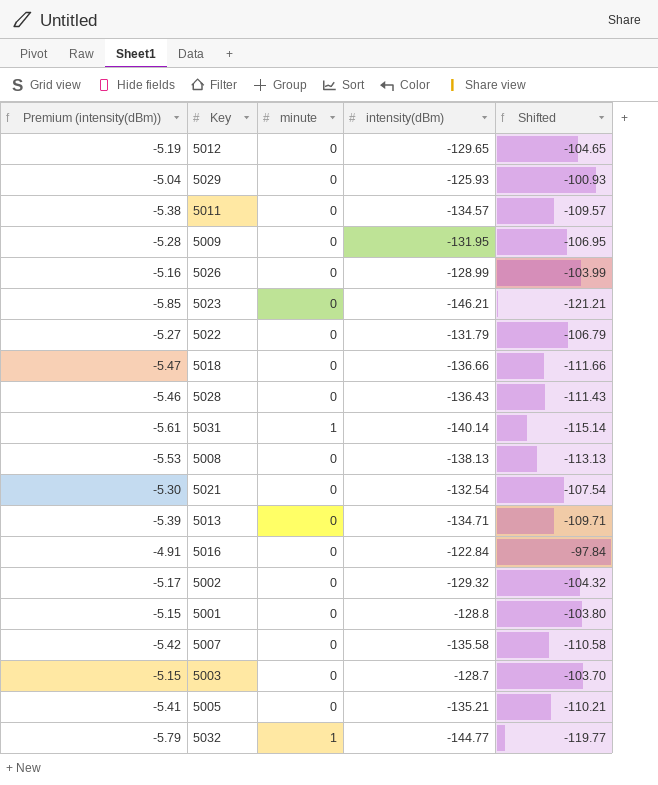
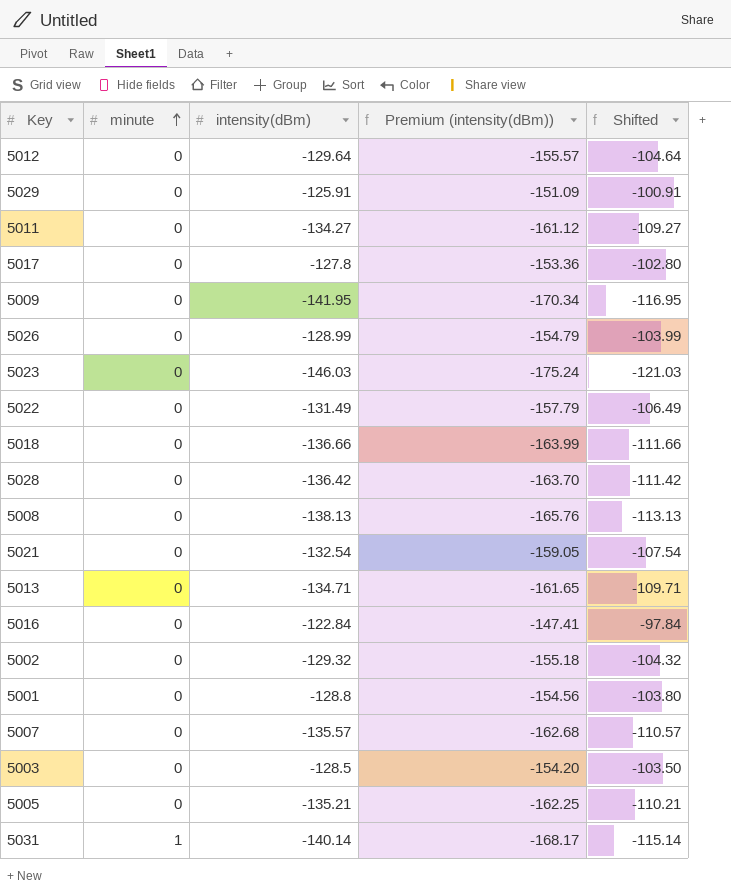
row order: none -> minute ascending
column Premium (intensity(dBm)) | formula: [intensity(dBm)] * 0.04 -> [intensity(dBm)] * 1.2
column Premium (intensity(dBm)) | position: 1 -> 4
row 5032: -5.79 | 1 | -144.77 | -119.77 -> none
5012 | intensity(dBm): -129.65 -> -129.64
5012 | Shifted: -104.65 -> -104.64
5029 | intensity(dBm): -125.93 -> -125.91
5029 | Shifted: -100.93 -> -100.91
5011 | intensity(dBm): -134.57 -> -134.27
5011 | Shifted: -109.57 -> -109.27
row 5017: none -> 0 | -127.8 | -153.36 | -102.80
5009 | intensity(dBm): -131.95 -> -141.95
5009 | Shifted: -106.95 -> -116.95
5023 | intensity(dBm): -146.21 -> -146.03
5023 | Shifted: -121.21 -> -121.03
5022 | intensity(dBm): -131.79 -> -131.49
5022 | Shifted: -106.79 -> -106.49
5028 | intensity(dBm): -136.43 -> -136.42
5028 | Shifted: -111.43 -> -111.42
5007 | intensity(dBm): -135.58 -> -135.57
5007 | Shifted: -110.58 -> -110.57
5003 | intensity(dBm): -128.7 -> -128.5
5003 | Shifted: -103.70 -> -103.50

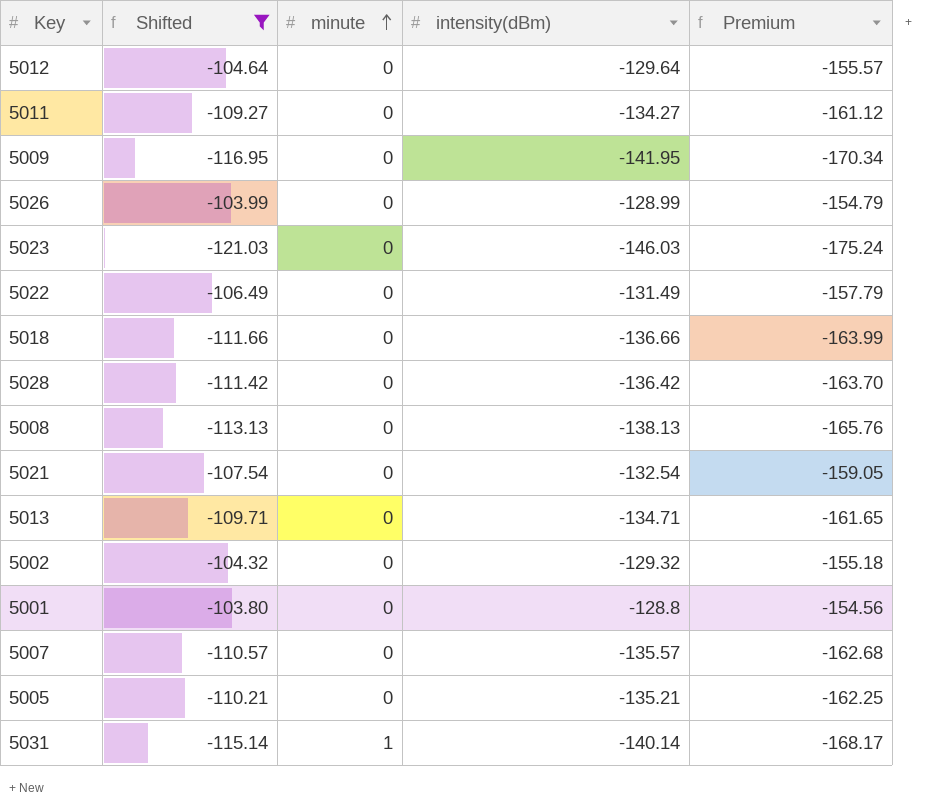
filter: none -> Shifted <= -103.80
column Shifted | position: 5 -> 2
column name: Premium (intensity(dBm)) -> Premium

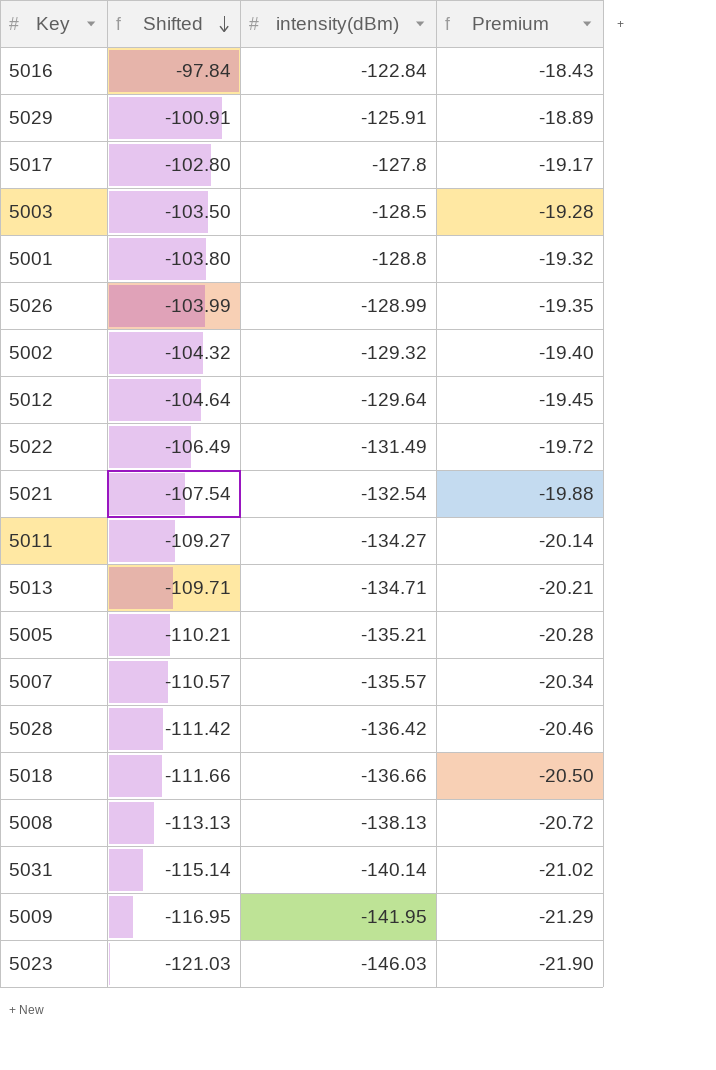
filter: Shifted <= -103.80 -> none
row order: minute ascending -> Shifted descending
column minute | position: 3 -> none
column Premium | formula: [intensity(dBm)] * 1.2 -> [intensity(dBm)] * 0.15

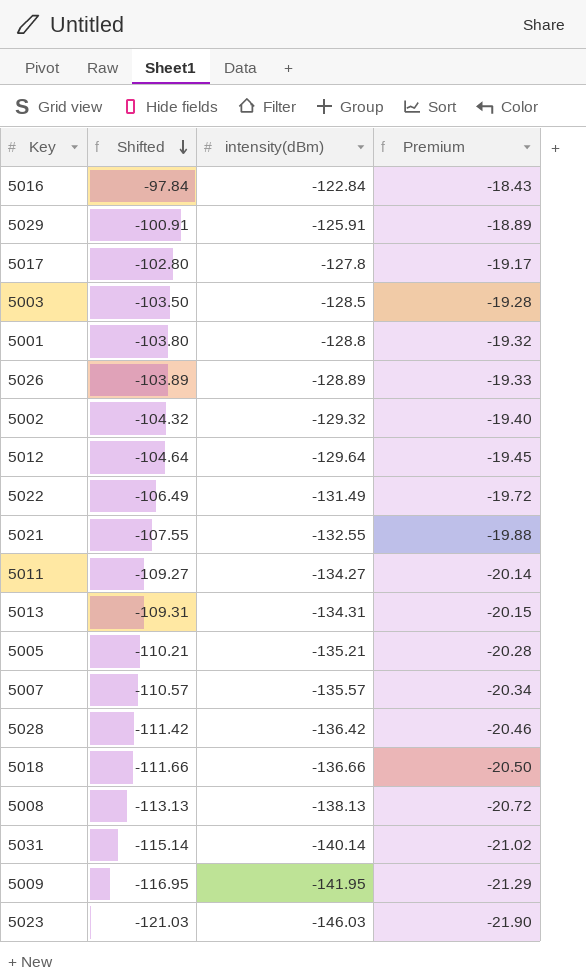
5026 | Shifted: -103.99 -> -103.89
5026 | intensity(dBm): -128.99 -> -128.89
5026 | Premium: -19.35 -> -19.33
5021 | Shifted: -107.54 -> -107.55
5021 | intensity(dBm): -132.54 -> -132.55
5013 | Shifted: -109.71 -> -109.31
5013 | intensity(dBm): -134.71 -> -134.31
5013 | Premium: -20.21 -> -20.15

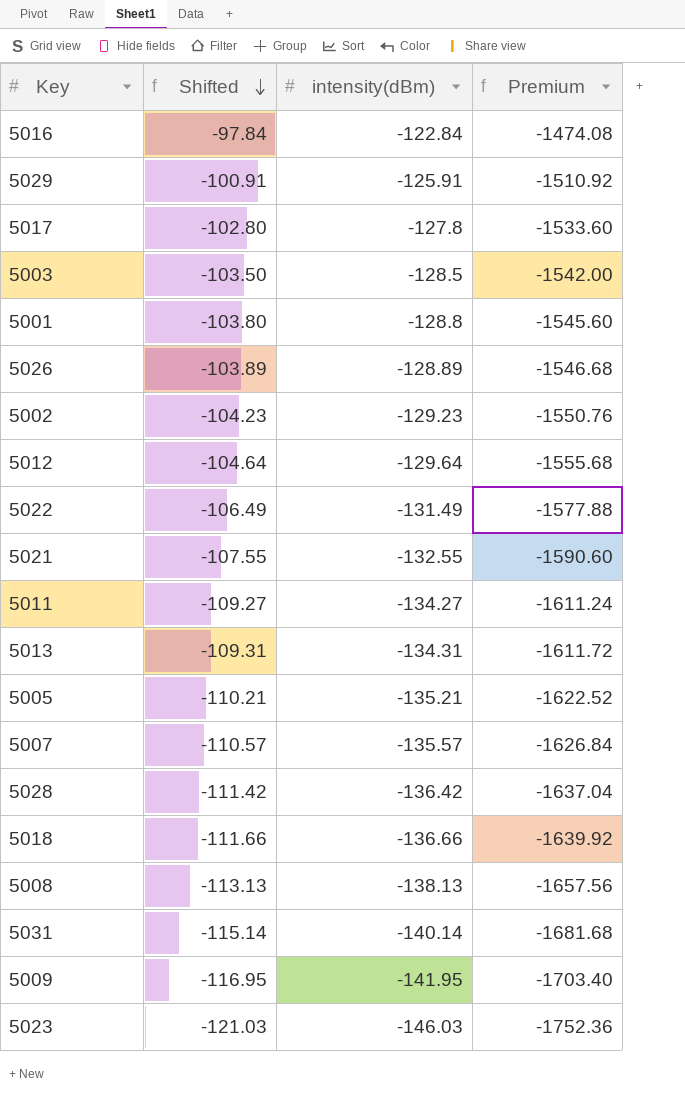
column Premium | formula: [intensity(dBm)] * 0.15 -> [intensity(dBm)] * 12
5002 | Shifted: -104.32 -> -104.23
5002 | intensity(dBm): -129.32 -> -129.23

